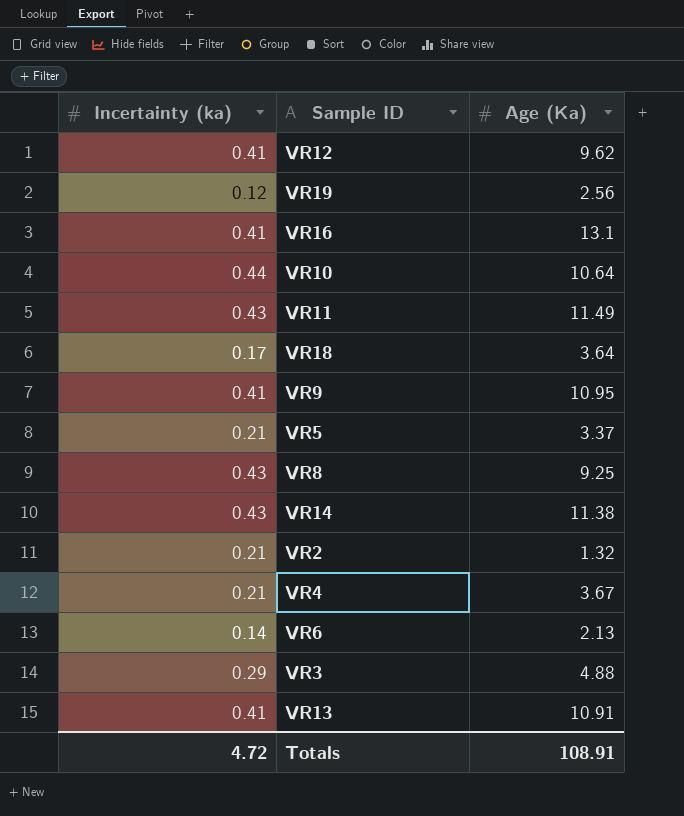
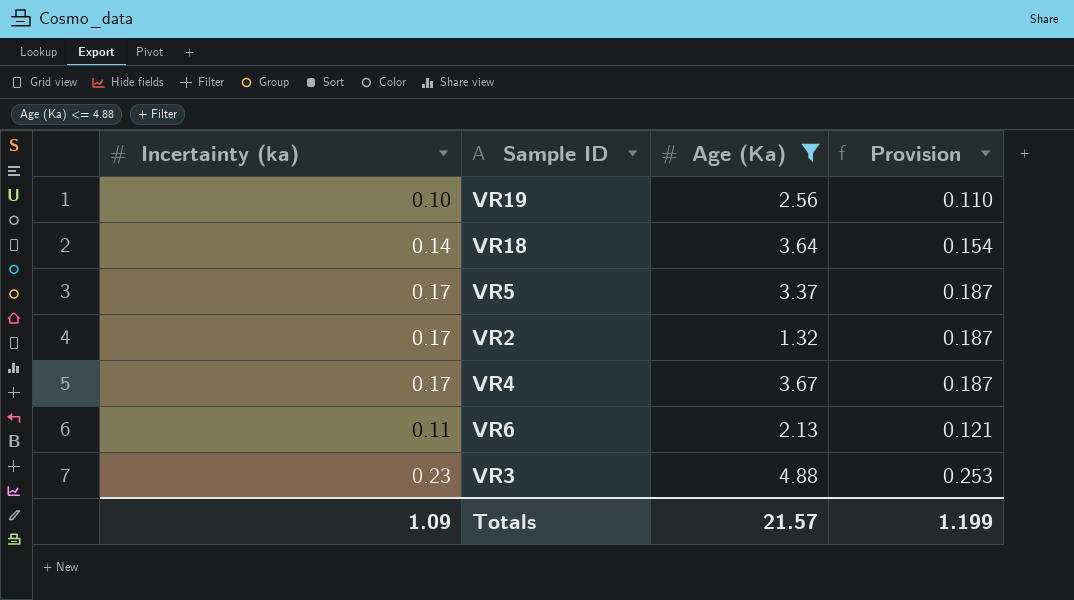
filter: none -> Age (Ka) <= 4.88
column Provision | formula: none -> [Incertainty (ka)] * 1.1
VR19 | Incertainty (ka): 0.12 -> 0.10
VR18 | Incertainty (ka): 0.17 -> 0.14
VR5 | Incertainty (ka): 0.21 -> 0.17
VR2 | Incertainty (ka): 0.21 -> 0.17
VR4 | Incertainty (ka): 0.21 -> 0.17
VR6 | Incertainty (ka): 0.14 -> 0.11
VR3 | Incertainty (ka): 0.29 -> 0.23
Totals | Incertainty (ka): 4.72 -> 1.09
Totals | Age (Ka): 108.91 -> 21.57

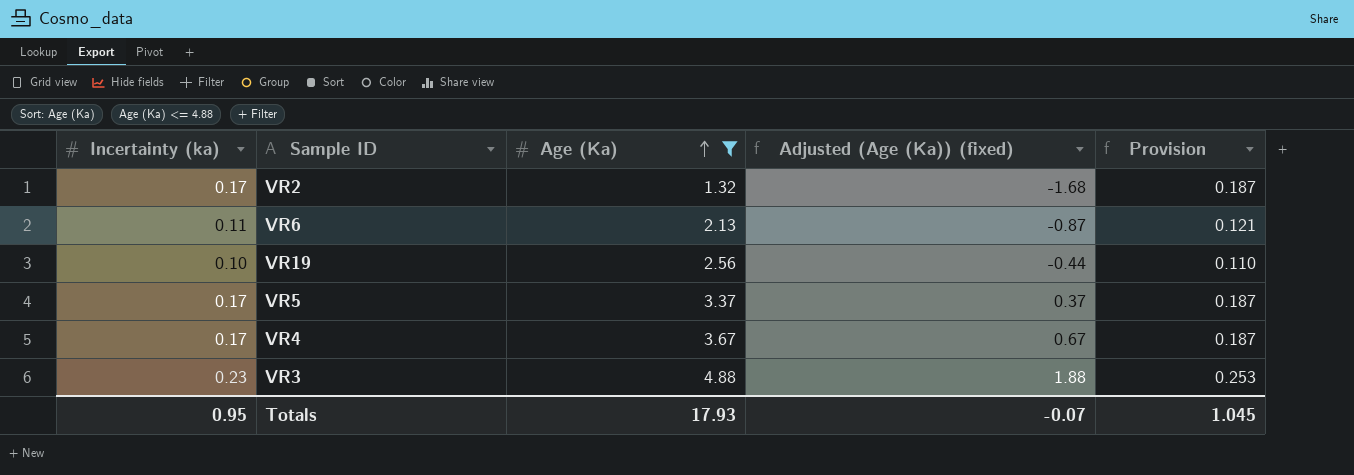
row order: none -> Age (Ka) ascending
column Adjusted (Age (Ka)) (fixed) | formula: none -> [Age (Ka)] - 3
row VR18: 0.14 | 3.64 | 0.154 -> none
Totals | Incertainty (ka): 1.09 -> 0.95
Totals | Age (Ka): 21.57 -> 17.93
Totals | Provision: 1.199 -> 1.045

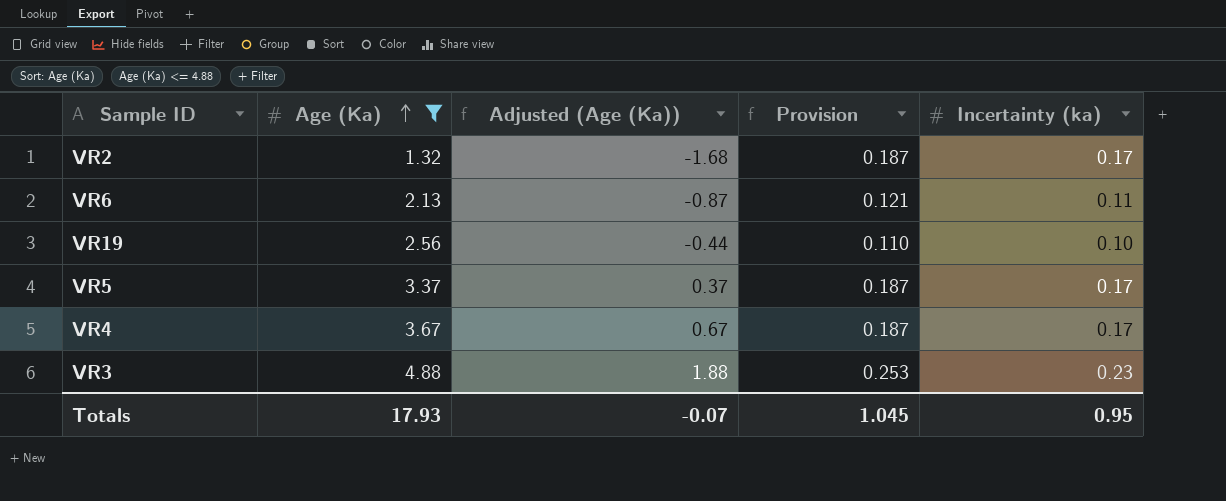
column name: Adjusted (Age (Ka)) (fixed) -> Adjusted (Age (Ka))
column Incertainty (ka) | position: 1 -> 5

